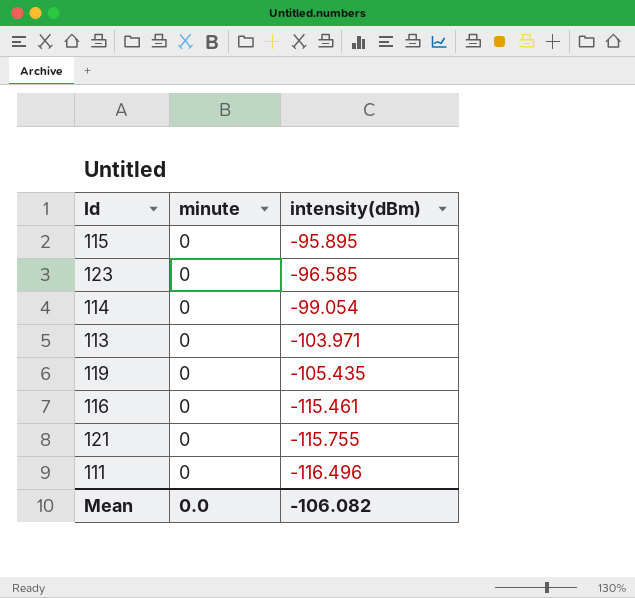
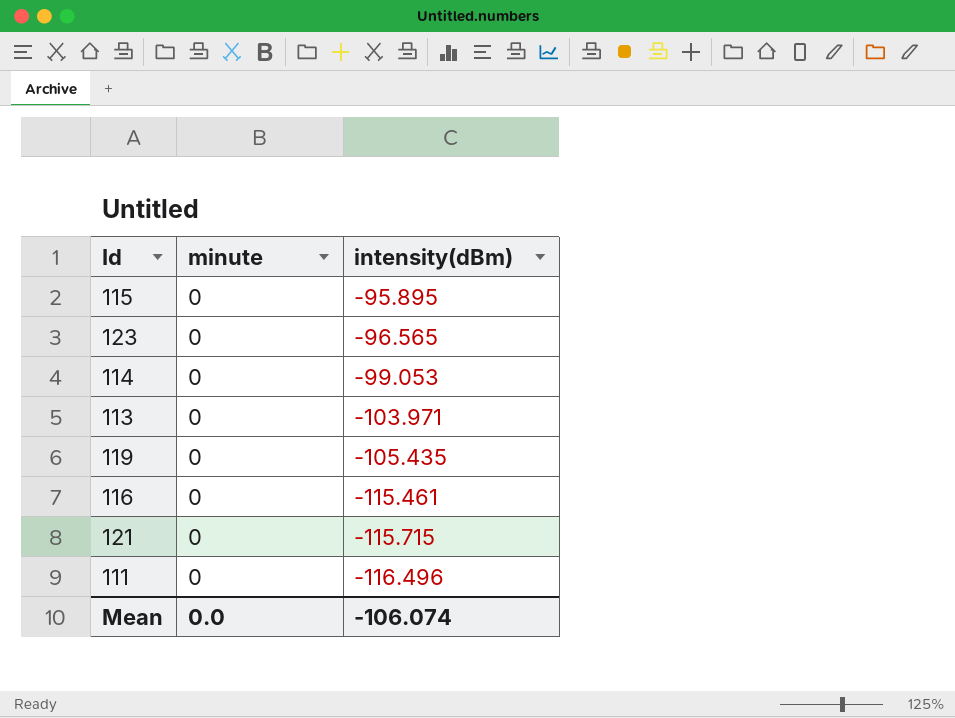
123 | intensity(dBm): -96.585 -> -96.565
114 | intensity(dBm): -99.054 -> -99.053
121 | intensity(dBm): -115.755 -> -115.715
Mean | intensity(dBm): -106.082 -> -106.074

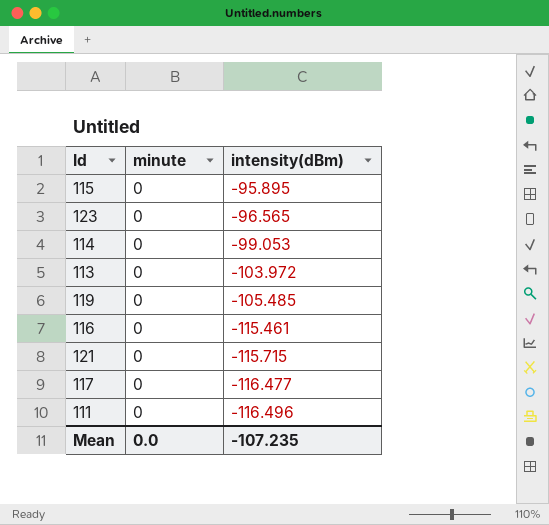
113 | intensity(dBm): -103.971 -> -103.972
119 | intensity(dBm): -105.435 -> -105.485
row 117: none -> 0 | -116.477
Mean | intensity(dBm): -106.074 -> -107.235

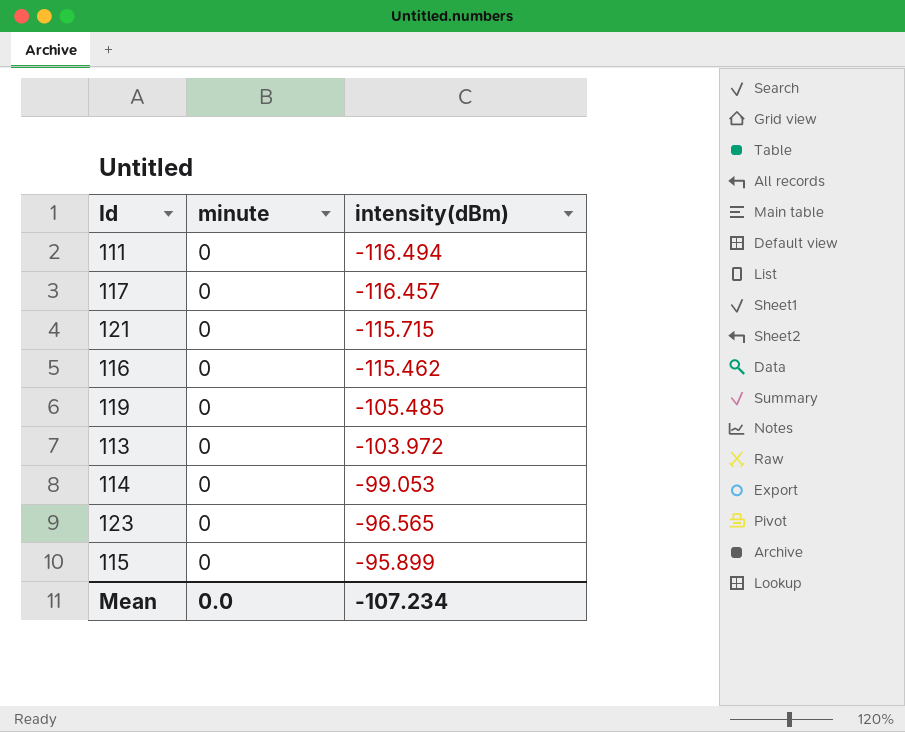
row order: intensity(dBm) descending -> intensity(dBm) ascending
111 | intensity(dBm): -116.496 -> -116.494
117 | intensity(dBm): -116.477 -> -116.457
116 | intensity(dBm): -115.461 -> -115.462
115 | intensity(dBm): -95.895 -> -95.899
Mean | intensity(dBm): -107.235 -> -107.234

